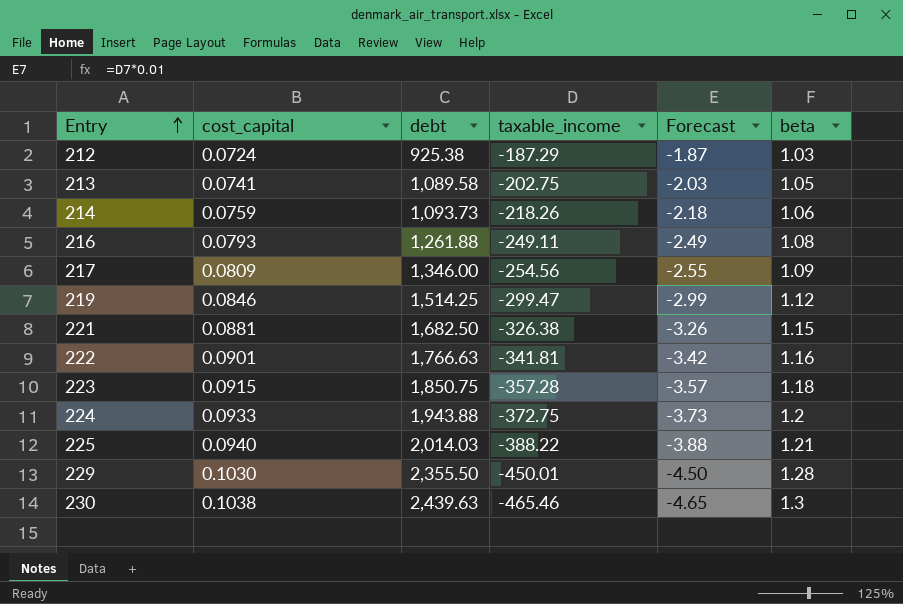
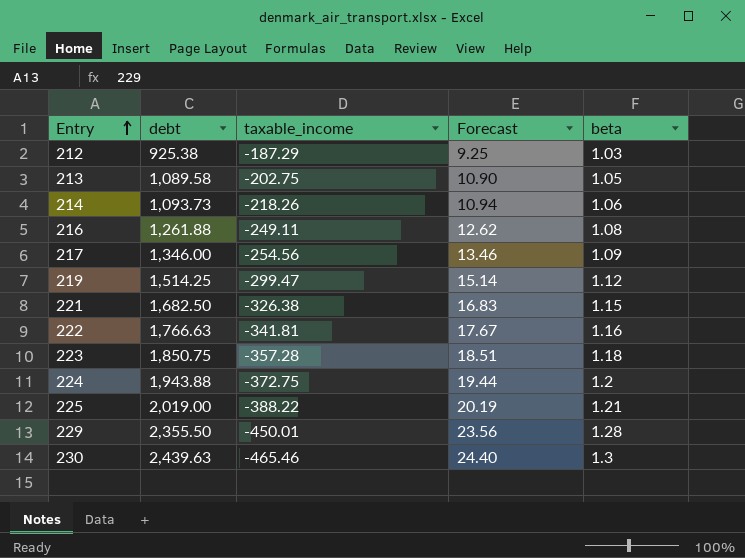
column cost_capital | position: 2 -> none
column Forecast | formula: [taxable_income] * 0.01 -> [debt] * 0.01
225 | debt: 2,014.03 -> 2,019.00

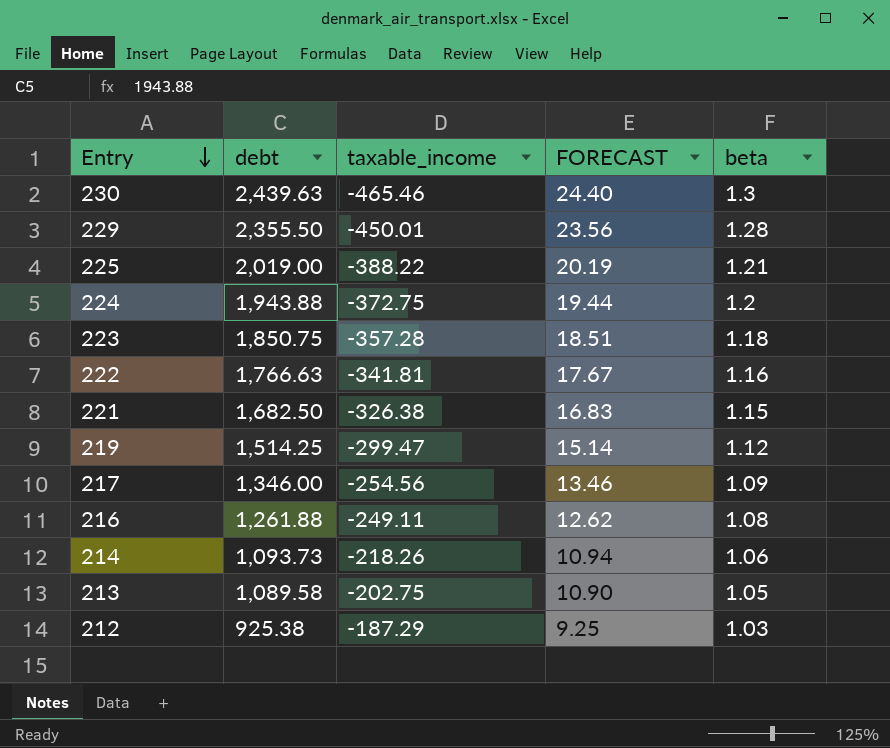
row order: Entry ascending -> Entry descending
column name: Forecast -> FORECAST

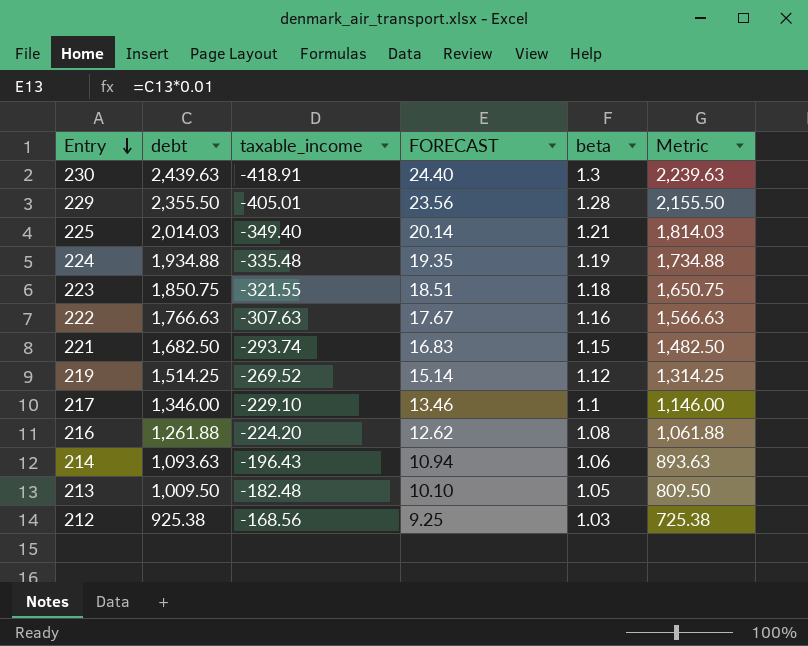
column Metric | formula: none -> [debt] - 200
230 | taxable_income: -465.46 -> -418.91
229 | taxable_income: -450.01 -> -405.01
225 | debt: 2,019.00 -> 2,014.03
225 | taxable_income: -388.22 -> -349.40
225 | FORECAST: 20.19 -> 20.14
224 | debt: 1,943.88 -> 1,934.88
224 | taxable_income: -372.75 -> -335.48
224 | FORECAST: 19.44 -> 19.35
224 | beta: 1.2 -> 1.19
223 | taxable_income: -357.28 -> -321.55
222 | taxable_income: -341.81 -> -307.63
221 | taxable_income: -326.38 -> -293.74
219 | taxable_income: -299.47 -> -269.52
217 | taxable_income: -254.56 -> -229.10
217 | beta: 1.09 -> 1.1
216 | taxable_income: -249.11 -> -224.20
214 | debt: 1,093.73 -> 1,093.63
214 | taxable_income: -218.26 -> -196.43
213 | debt: 1,089.58 -> 1,009.50
213 | taxable_income: -202.75 -> -182.48
213 | FORECAST: 10.90 -> 10.10
212 | taxable_income: -187.29 -> -168.56

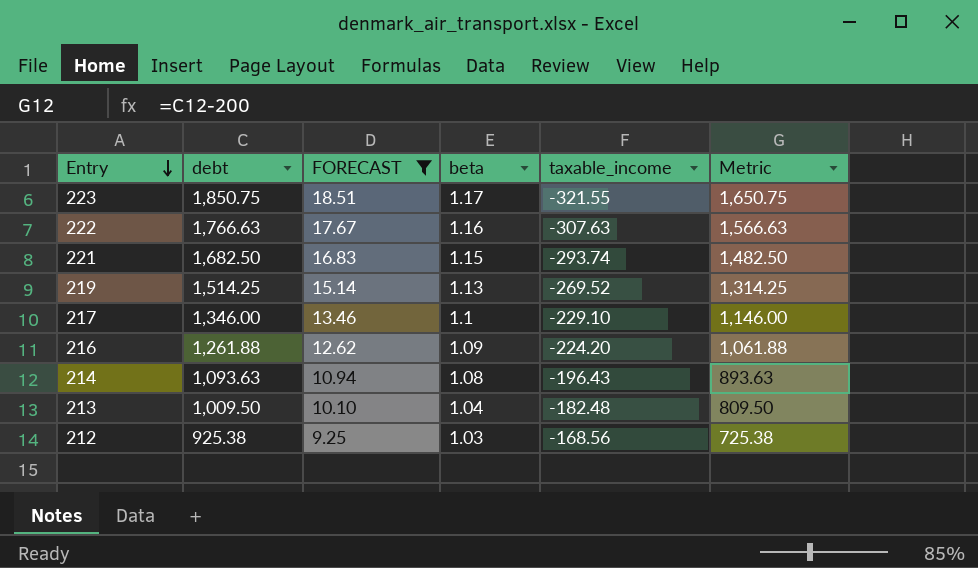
filter: none -> FORECAST <= 18.51
column taxable_income | position: 3 -> 5
223 | beta: 1.18 -> 1.17
219 | beta: 1.12 -> 1.13
216 | beta: 1.08 -> 1.09
214 | beta: 1.06 -> 1.08
213 | beta: 1.05 -> 1.04

